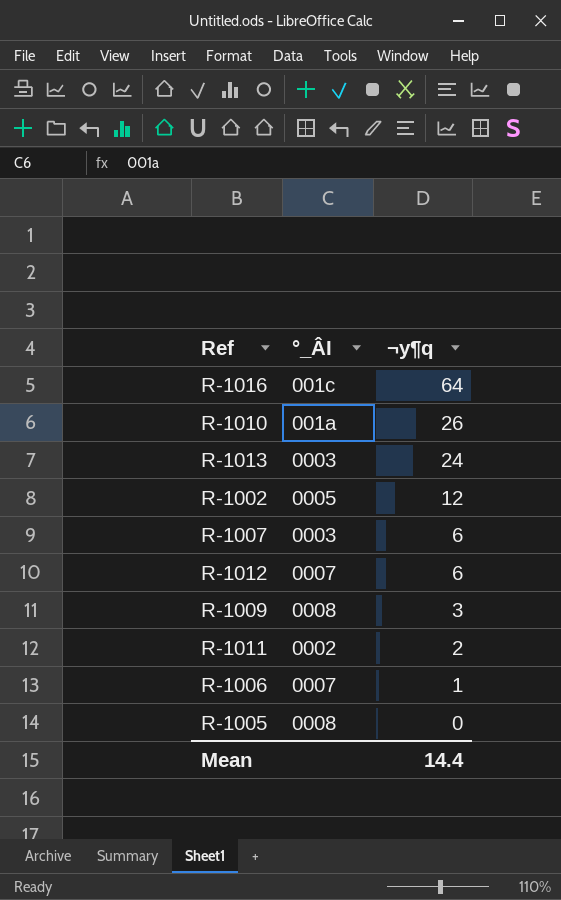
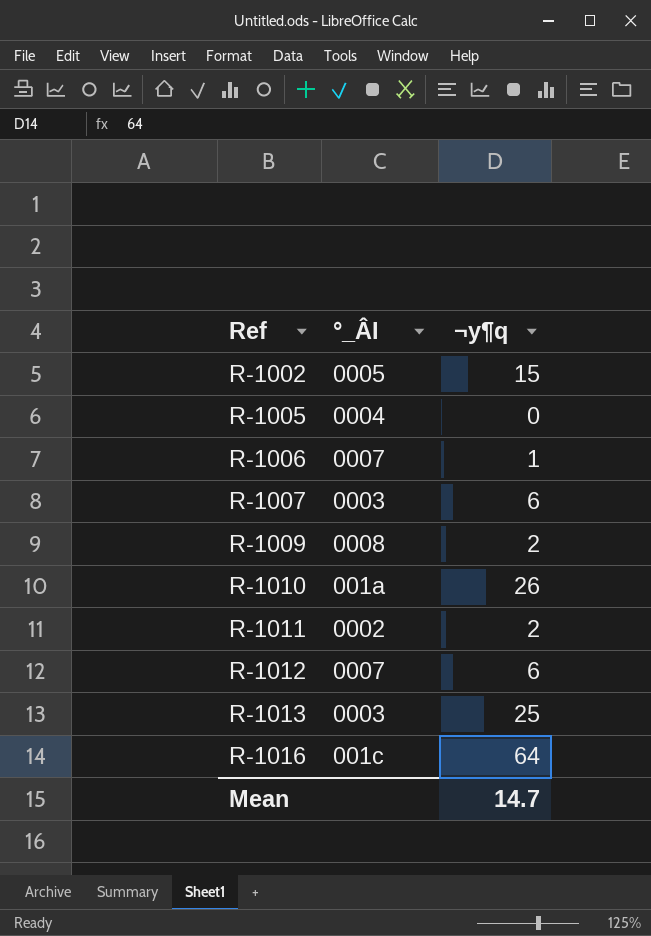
row order: ¬y¶q descending -> Ref ascending
R-1002 | ¬y¶q: 12 -> 15
R-1005 | °_ÂI: 0008 -> 0004
R-1009 | ¬y¶q: 3 -> 2
R-1013 | ¬y¶q: 24 -> 25
Mean | ¬y¶q: 14.4 -> 14.7

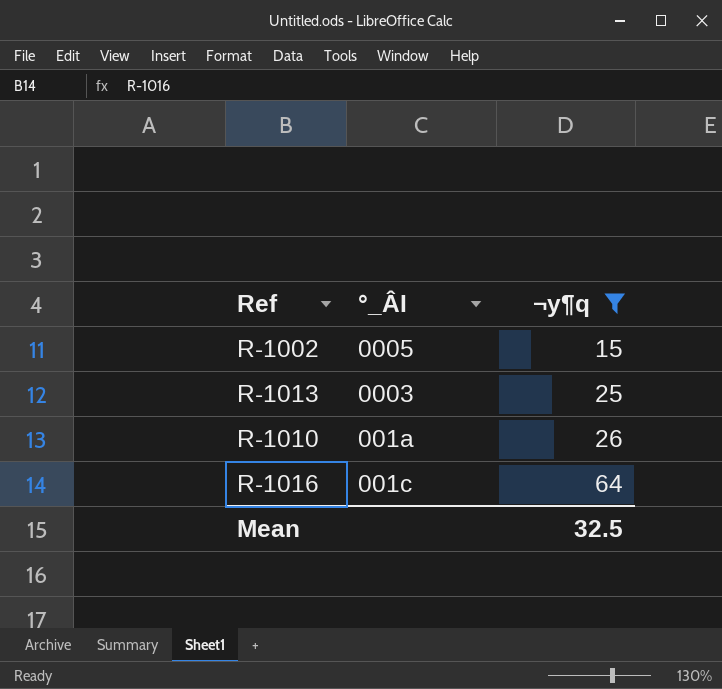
filter: none -> ¬y¶q >= 15
row order: Ref ascending -> ¬y¶q ascending
Mean | ¬y¶q: 14.7 -> 32.5

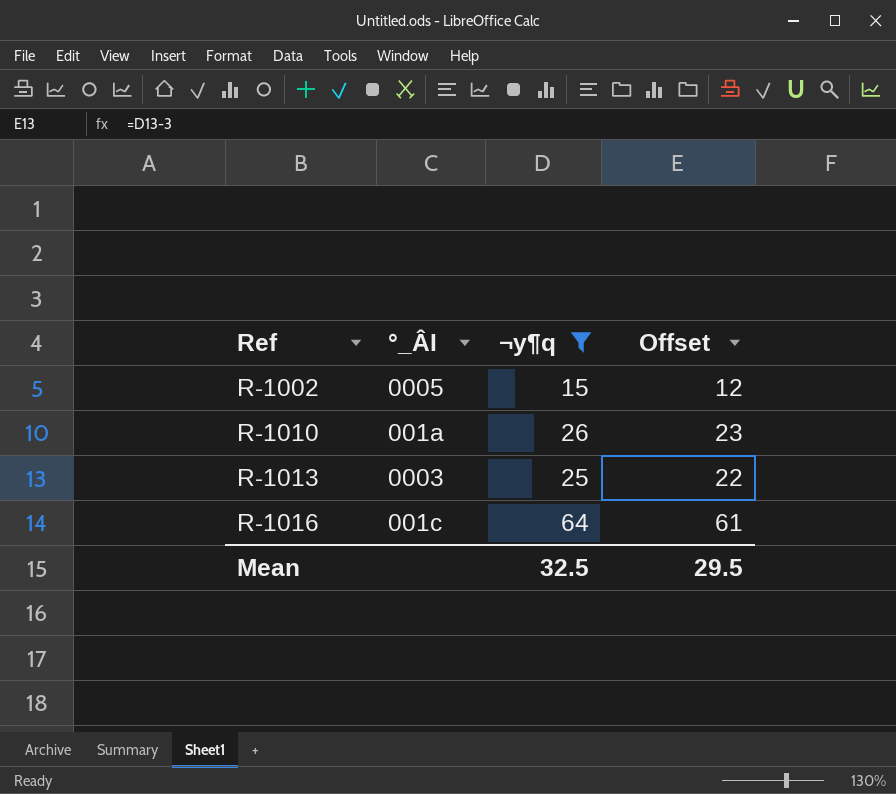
row order: ¬y¶q ascending -> Ref ascending
column Offset | formula: none -> [¬y¶q] - 3

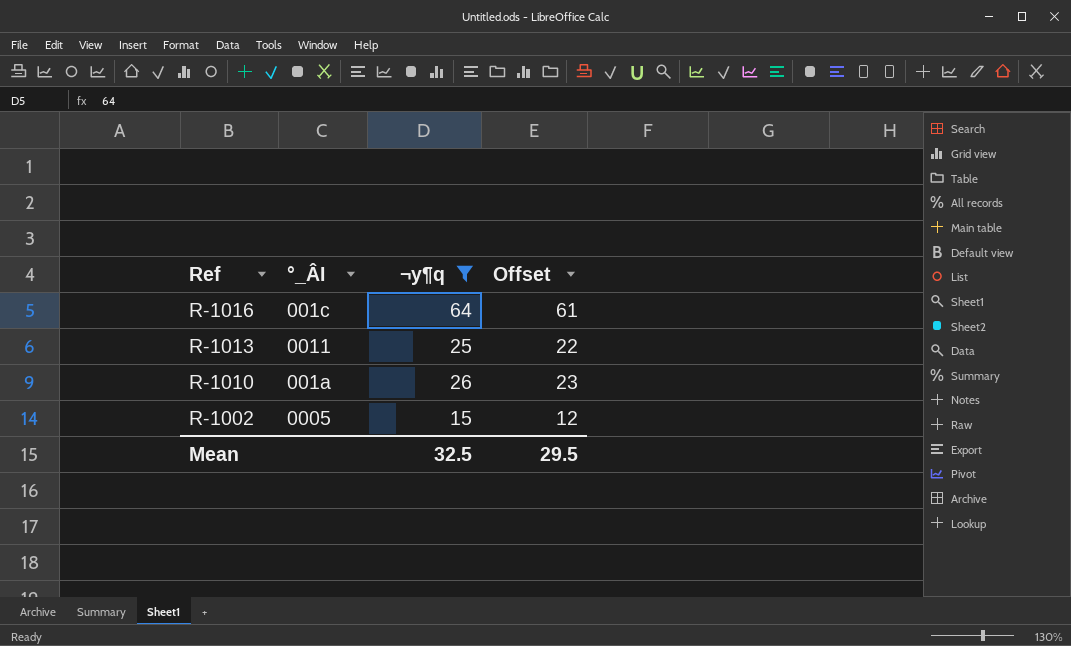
row order: Ref ascending -> Ref descending
R-1013 | °_ÂI: 0003 -> 0011

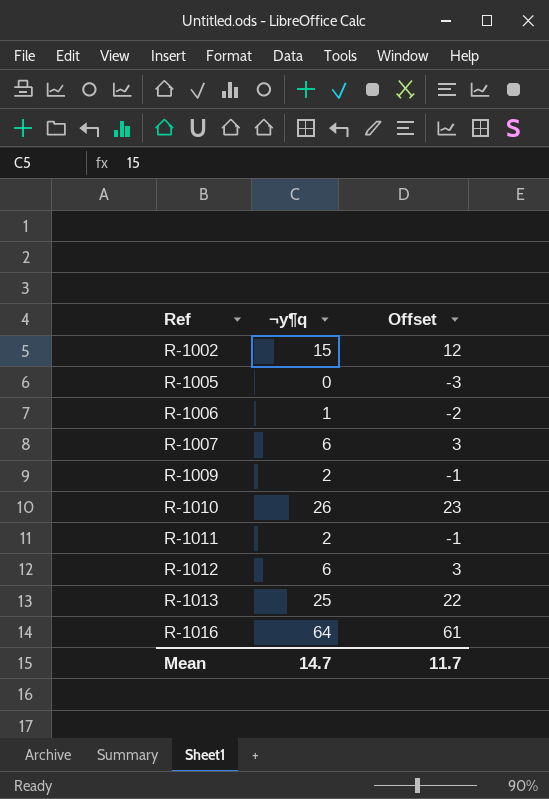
filter: ¬y¶q >= 15 -> none
row order: Ref descending -> Ref ascending
column °_ÂI | position: 2 -> none
Mean | ¬y¶q: 32.5 -> 14.7
Mean | Offset: 29.5 -> 11.7

